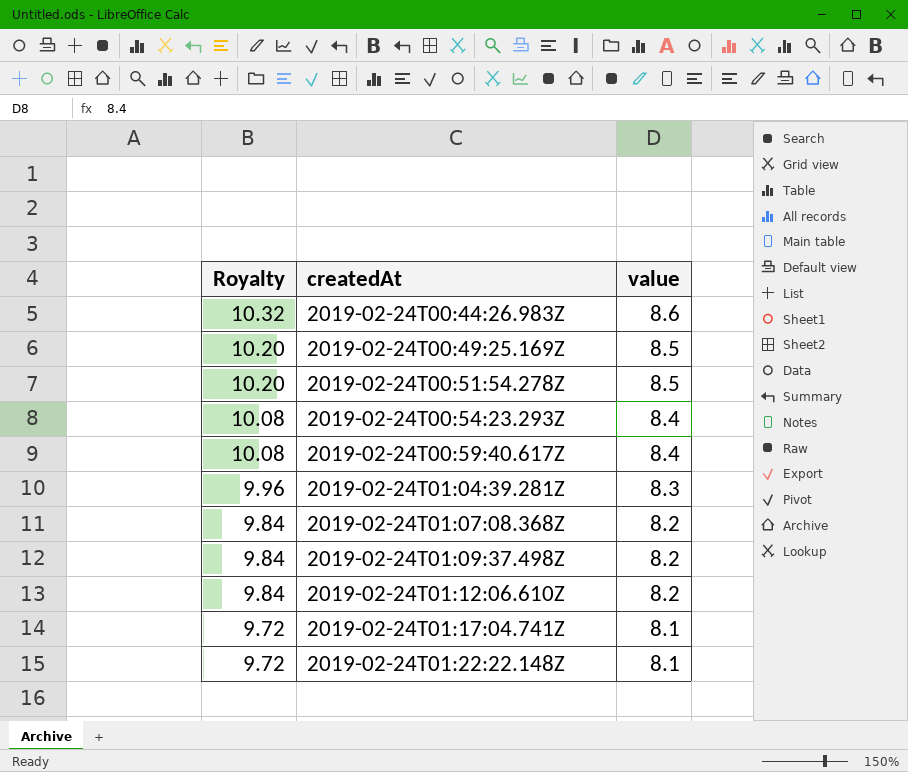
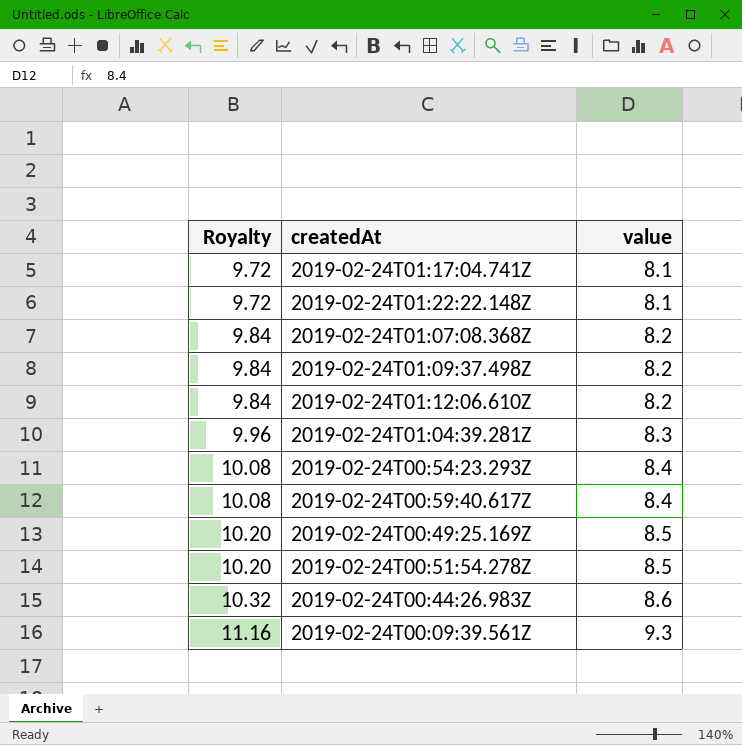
row order: Royalty descending -> Royalty ascending
row 2019-02-24T00:09:39.561Z: none -> 11.16 | 9.3

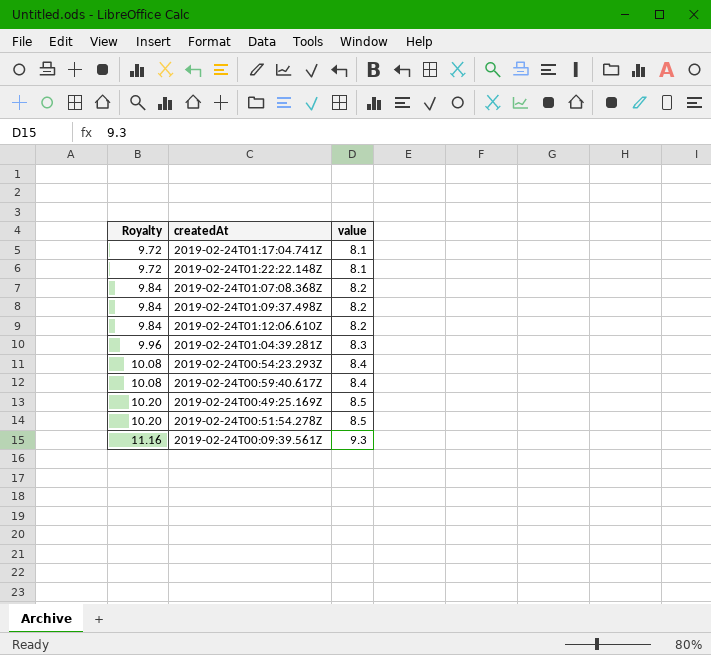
row 2019-02-24T00:44:26.983Z: 10.32 | 8.6 -> none

